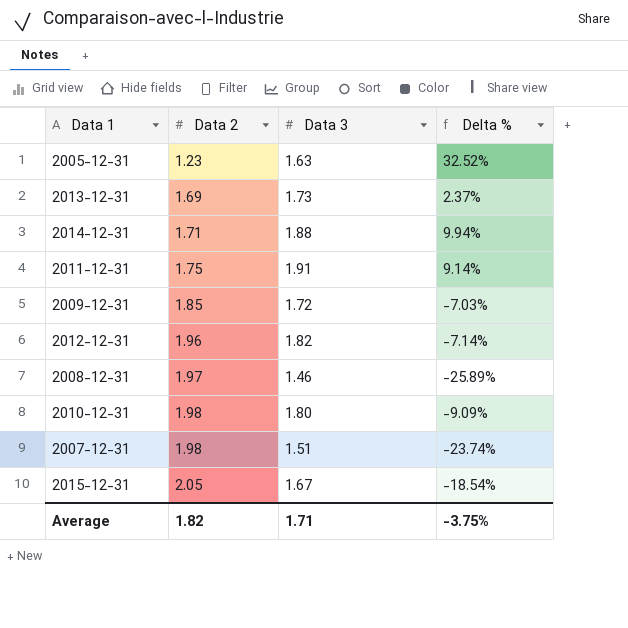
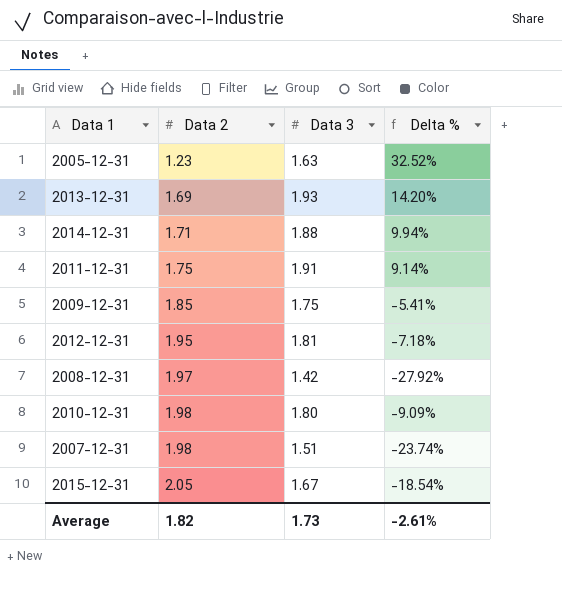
2013-12-31 | Data 3: 1.73 -> 1.93
2013-12-31 | Delta %: 2.37% -> 14.20%
2009-12-31 | Data 3: 1.72 -> 1.75
2009-12-31 | Delta %: -7.03% -> -5.41%
2012-12-31 | Data 2: 1.96 -> 1.95
2012-12-31 | Data 3: 1.82 -> 1.81
2012-12-31 | Delta %: -7.14% -> -7.18%
2008-12-31 | Data 3: 1.46 -> 1.42
2008-12-31 | Delta %: -25.89% -> -27.92%
Average | Data 3: 1.71 -> 1.73
Average | Delta %: -3.75% -> -2.61%

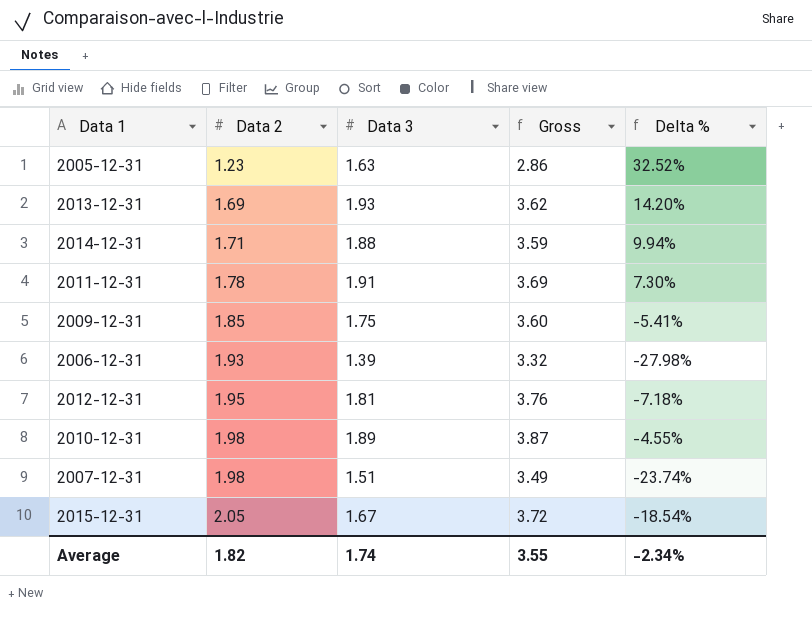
column Gross | formula: none -> [Data 2] + [Data 3]
row 2008-12-31: 1.97 | 1.42 | -27.92% -> none
2011-12-31 | Data 2: 1.75 -> 1.78
2011-12-31 | Delta %: 9.14% -> 7.30%
row 2006-12-31: none -> 1.93 | 1.39 | 3.32 | -27.98%
2010-12-31 | Data 3: 1.80 -> 1.89
2010-12-31 | Delta %: -9.09% -> -4.55%
Average | Data 3: 1.73 -> 1.74
Average | Delta %: -2.61% -> -2.34%

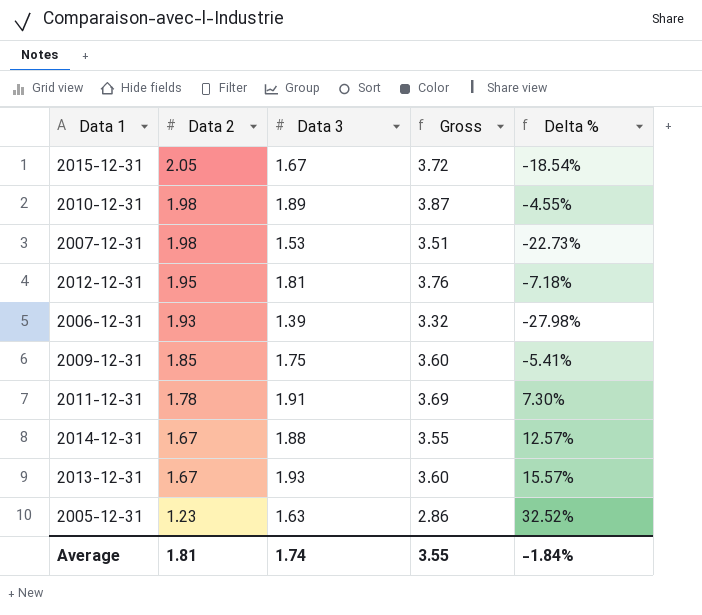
row order: Data 2 ascending -> Data 2 descending
2007-12-31 | Data 3: 1.51 -> 1.53
2007-12-31 | Gross: 3.49 -> 3.51
2007-12-31 | Delta %: -23.74% -> -22.73%
2014-12-31 | Data 2: 1.71 -> 1.67
2014-12-31 | Gross: 3.59 -> 3.55
2014-12-31 | Delta %: 9.94% -> 12.57%
2013-12-31 | Data 2: 1.69 -> 1.67
2013-12-31 | Gross: 3.62 -> 3.60
2013-12-31 | Delta %: 14.20% -> 15.57%
Average | Data 2: 1.82 -> 1.81
Average | Delta %: -2.34% -> -1.84%

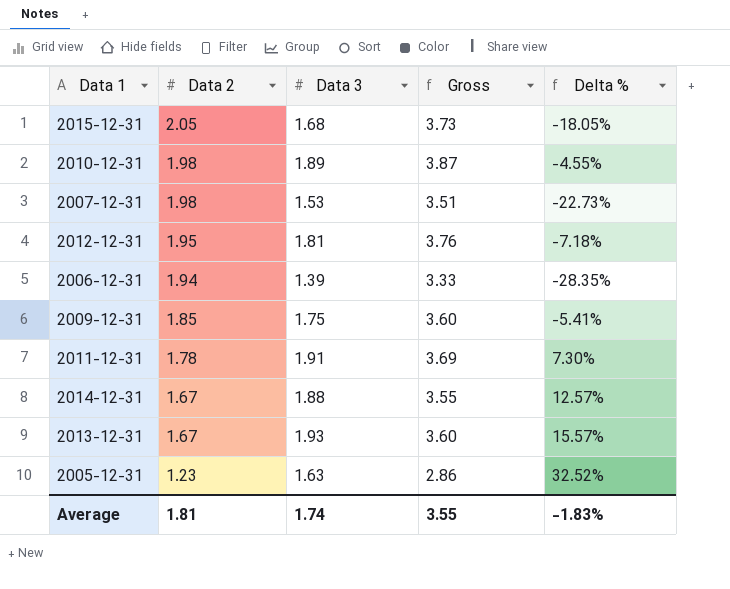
2015-12-31 | Data 3: 1.67 -> 1.68
2015-12-31 | Gross: 3.72 -> 3.73
2015-12-31 | Delta %: -18.54% -> -18.05%
2006-12-31 | Data 2: 1.93 -> 1.94
2006-12-31 | Gross: 3.32 -> 3.33
2006-12-31 | Delta %: -27.98% -> -28.35%
Average | Delta %: -1.84% -> -1.83%

